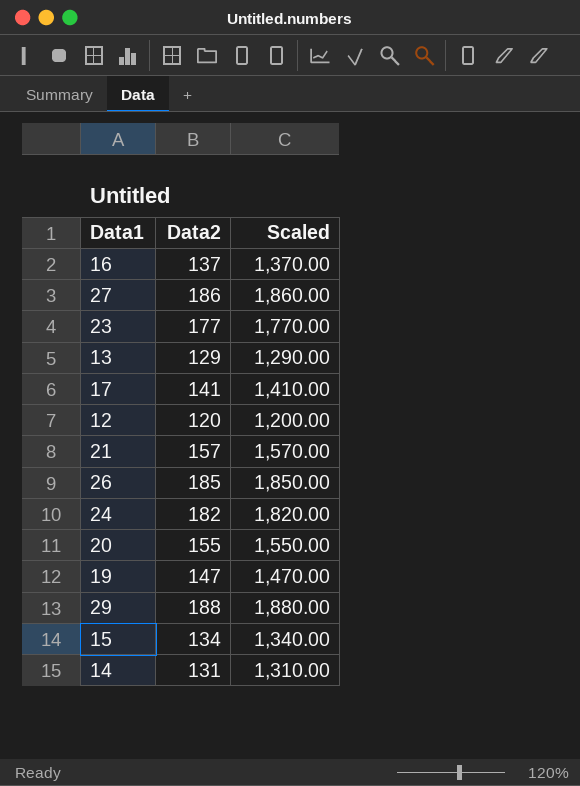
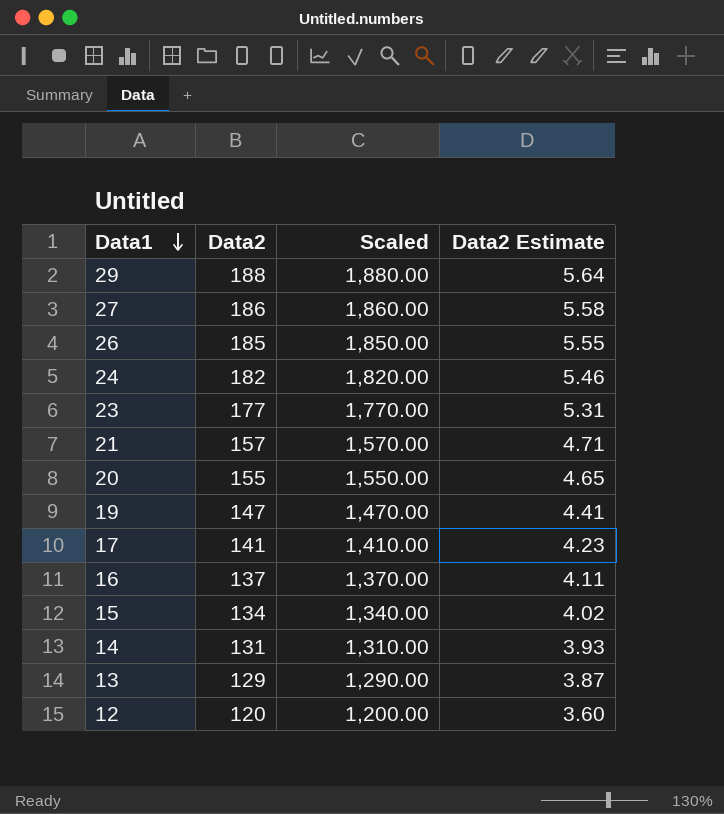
row order: none -> Data1 descending
column Data2 Estimate | formula: none -> [Data2] * 0.03

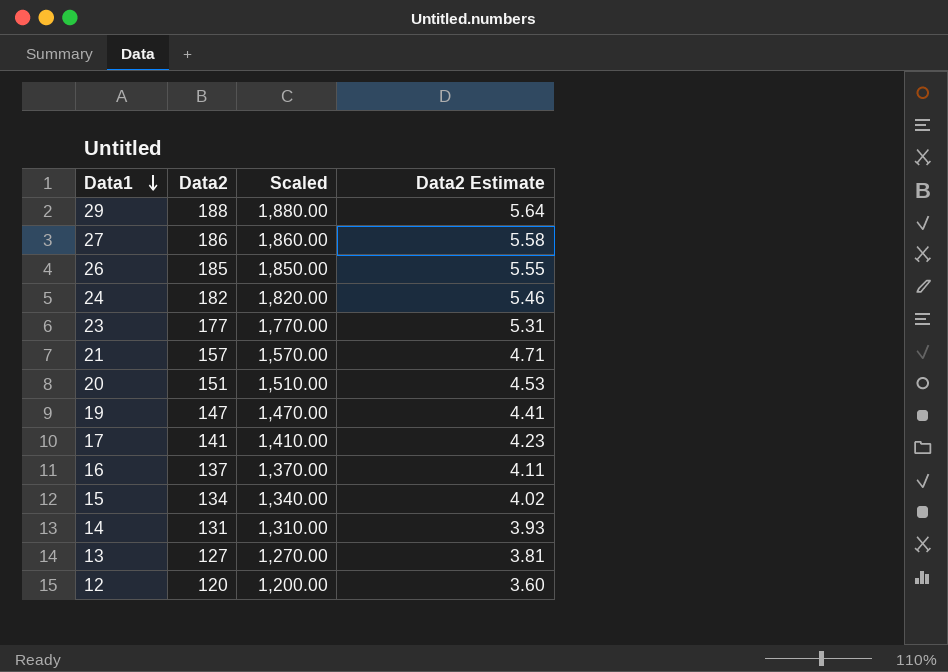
20 | Data2: 155 -> 151
20 | Scaled: 1,550.00 -> 1,510.00
20 | Data2 Estimate: 4.65 -> 4.53
13 | Data2: 129 -> 127
13 | Scaled: 1,290.00 -> 1,270.00
13 | Data2 Estimate: 3.87 -> 3.81

